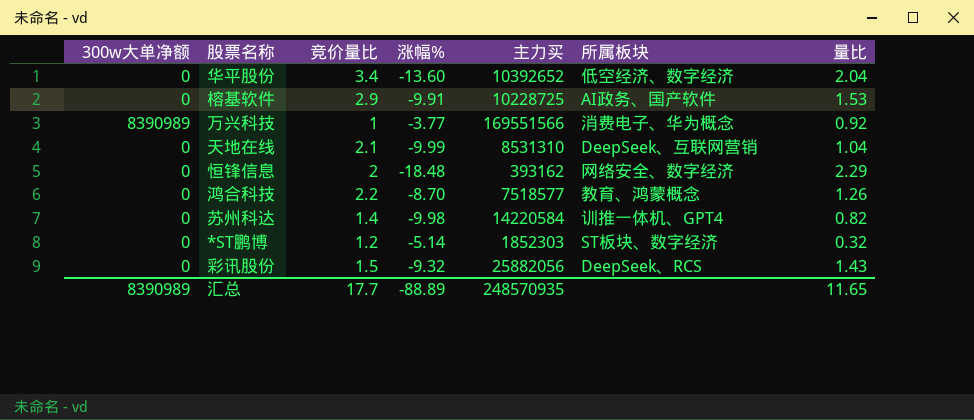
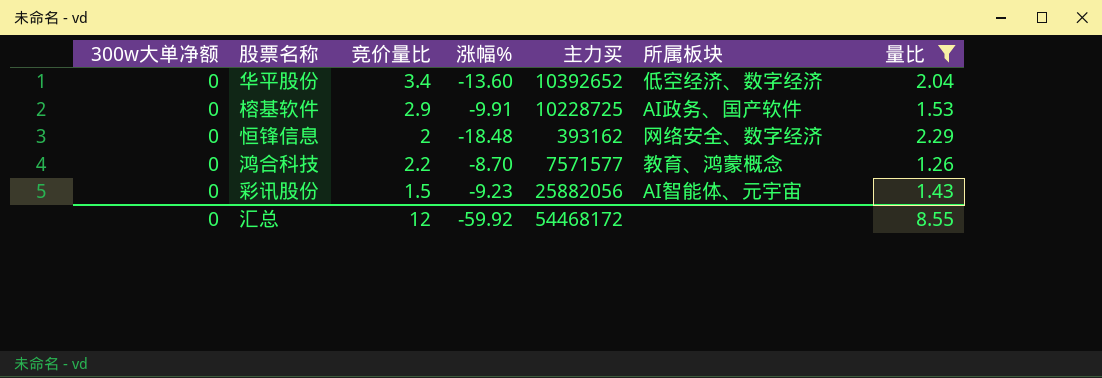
filter: none -> 量比 >= 1.26
鸿合科技 | 主力买: 7518577 -> 7571577
彩讯股份 | 涨幅%: -9.32 -> -9.23
彩讯股份 | 所属板块: DeepSeek、RCS -> AI智能体、元宇宙
汇总 | 300w大单净额: 8390989 -> 0
汇总 | 竞价量比: 17.7 -> 12
汇总 | 涨幅%: -88.89 -> -59.92
汇总 | 主力买: 248570935 -> 54468172
汇总 | 量比: 11.65 -> 8.55

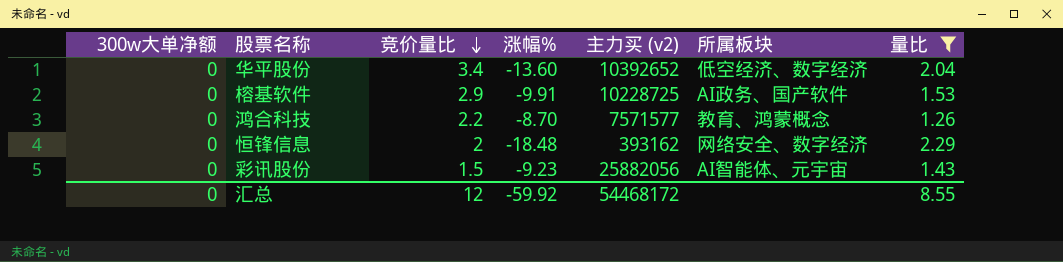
row order: none -> 竞价量比 descending
column name: 主力买 -> 主力买 (v2)

